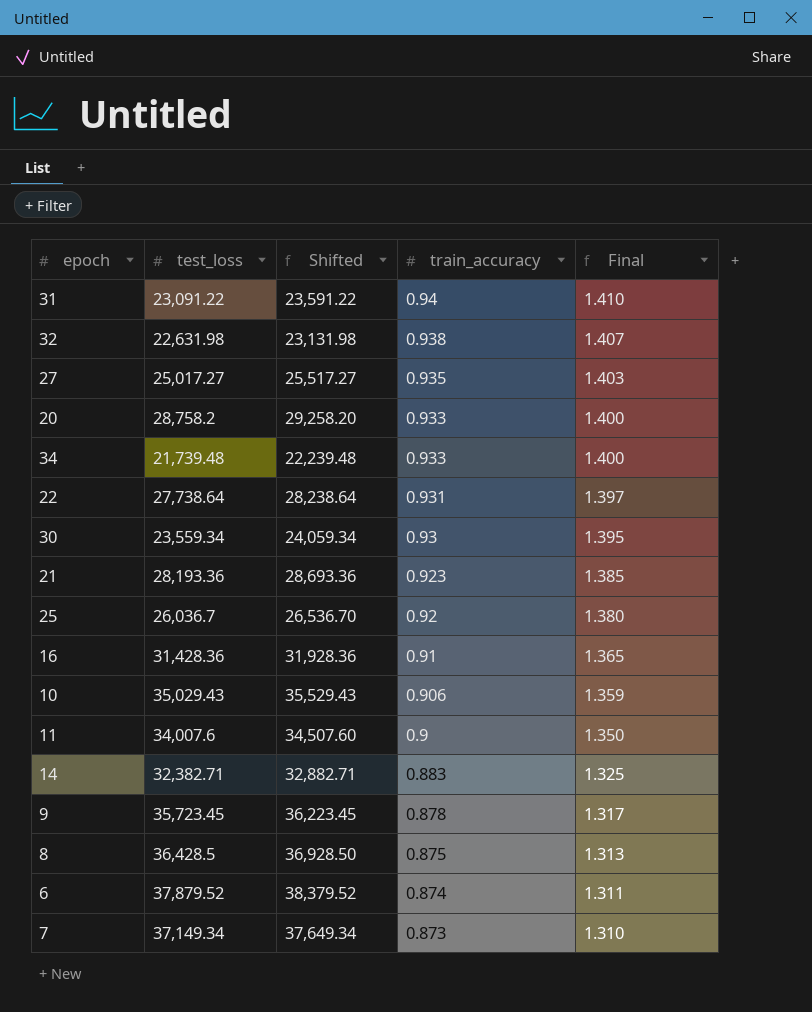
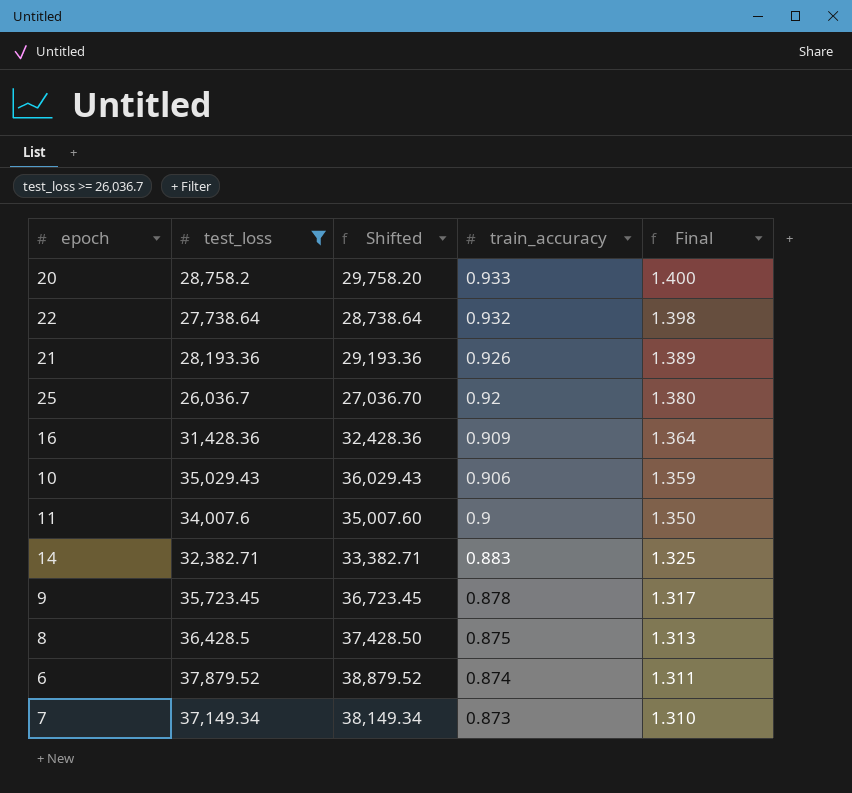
filter: none -> test_loss >= 26,036.7
column Shifted | formula: [test_loss] + 500 -> [test_loss] + 1000
22 | train_accuracy: 0.931 -> 0.932
22 | Final: 1.397 -> 1.398
21 | train_accuracy: 0.923 -> 0.926
21 | Final: 1.385 -> 1.389
16 | train_accuracy: 0.91 -> 0.909
16 | Final: 1.365 -> 1.364

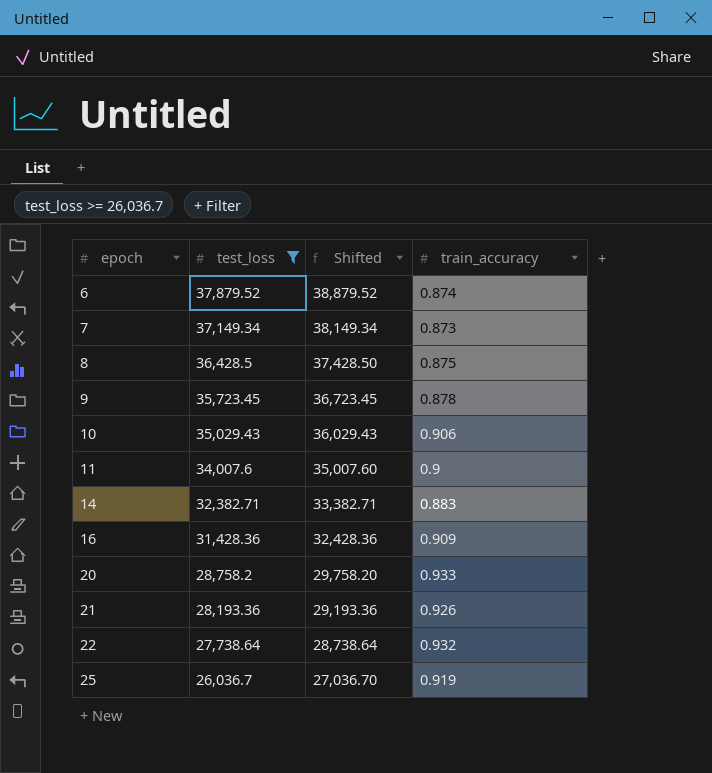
row order: train_accuracy descending -> epoch ascending
column Final | formula: [train_accuracy] * 1.5 -> none
25 | train_accuracy: 0.92 -> 0.919

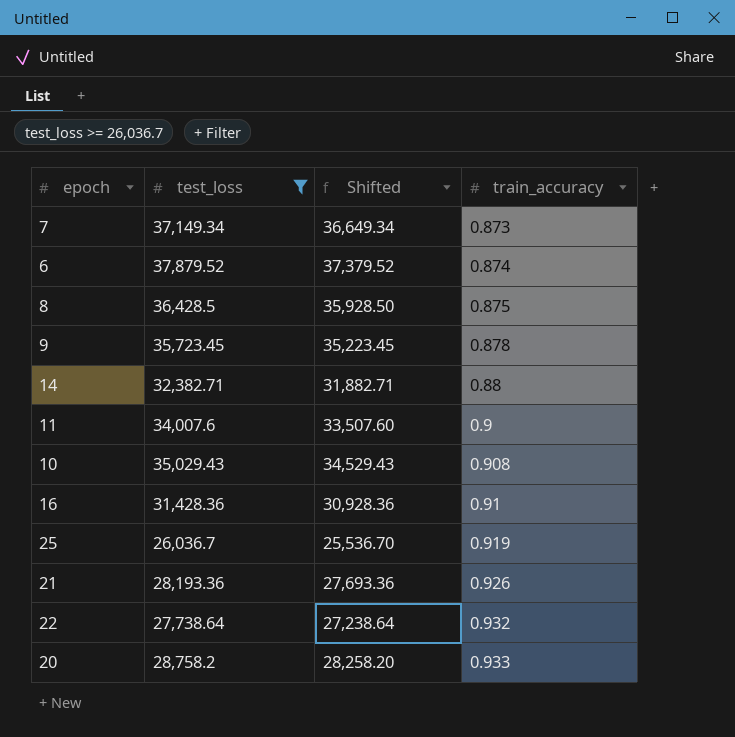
row order: epoch ascending -> train_accuracy ascending
column Shifted | formula: [test_loss] + 1000 -> [test_loss] - 500
14 | train_accuracy: 0.883 -> 0.88
10 | train_accuracy: 0.906 -> 0.908
16 | train_accuracy: 0.909 -> 0.91

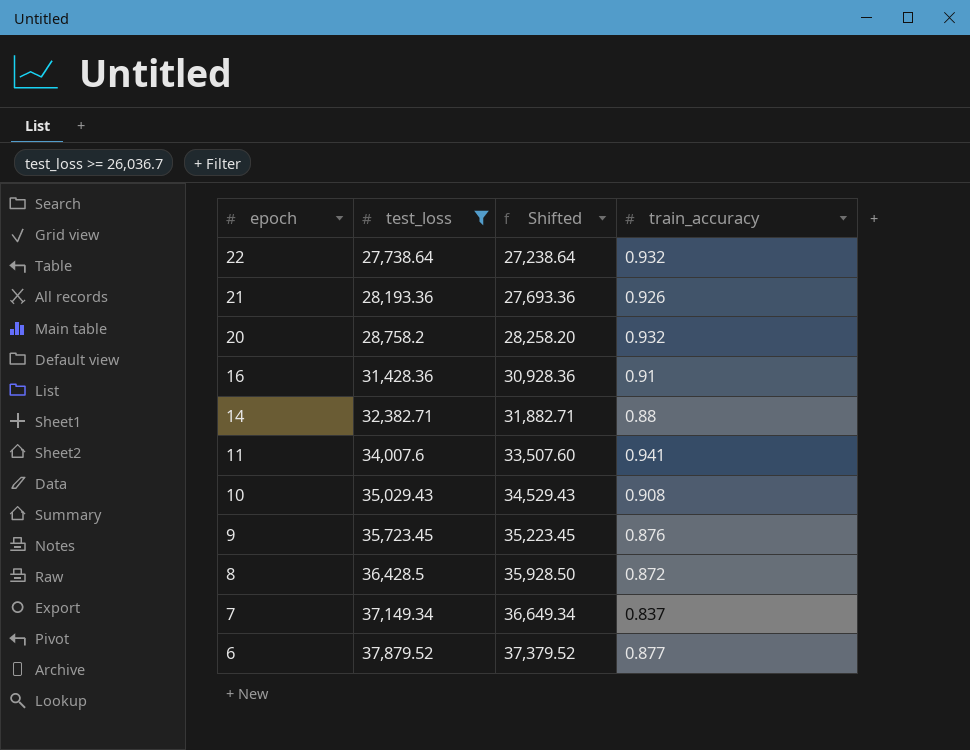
row order: train_accuracy ascending -> epoch descending
row 25: 26,036.7 | 25,536.70 | 0.919 -> none
20 | train_accuracy: 0.933 -> 0.932
11 | train_accuracy: 0.9 -> 0.941
9 | train_accuracy: 0.878 -> 0.876
8 | train_accuracy: 0.875 -> 0.872
7 | train_accuracy: 0.873 -> 0.837
6 | train_accuracy: 0.874 -> 0.877

